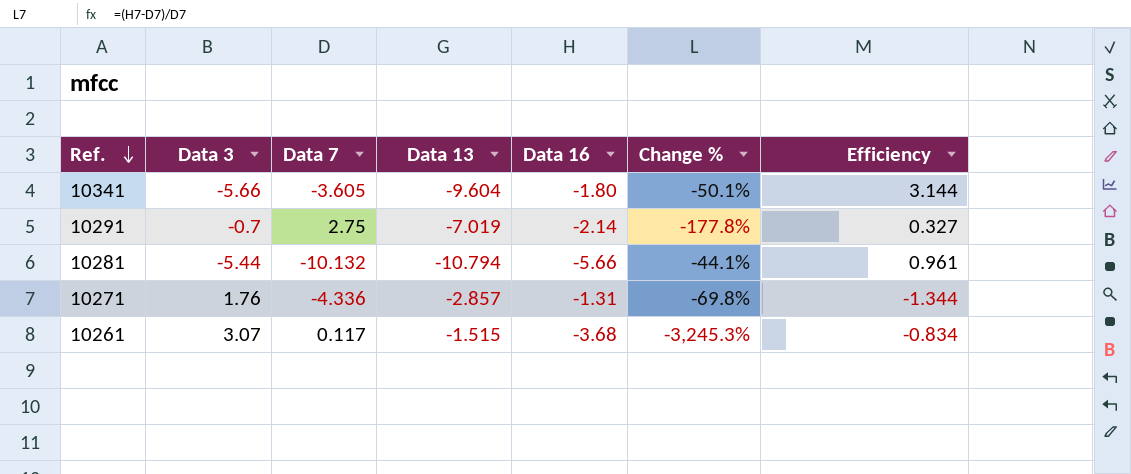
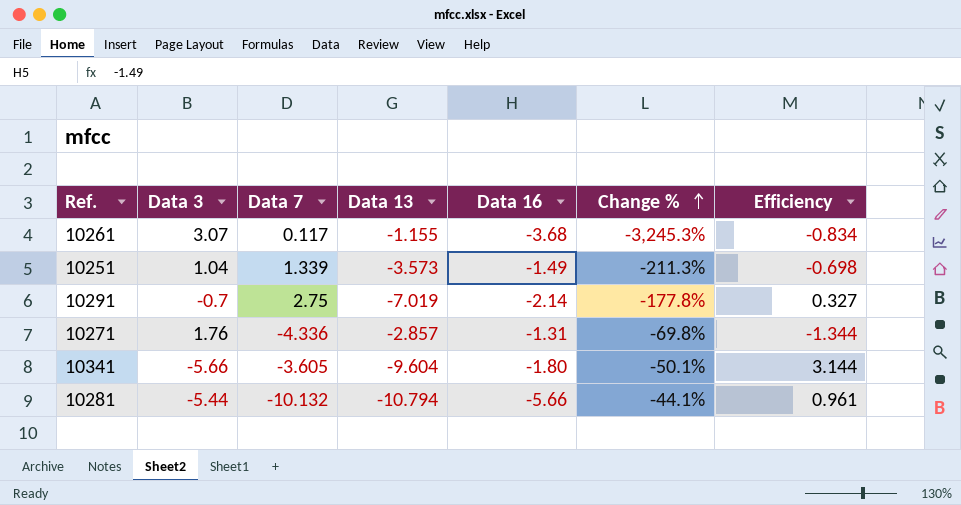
row order: Ref. descending -> Change % ascending
10261 | Data 13: -1.515 -> -1.155
row 10251: none -> 1.04 | 1.339 | -3.573 | -1.49 | -211.3% | -0.698

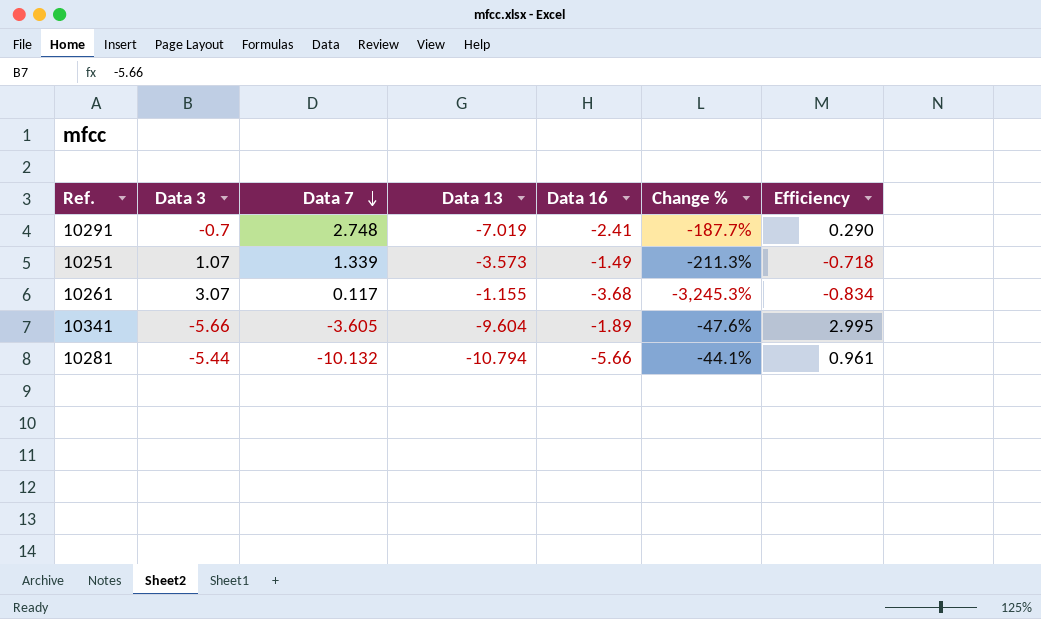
row order: Change % ascending -> Data 7 descending
row 10271: 1.76 | -4.336 | -2.857 | -1.31 | -69.8% | -1.344 -> none
10291 | Data 7: 2.75 -> 2.748
10291 | Data 16: -2.14 -> -2.41
10291 | Change %: -177.8% -> -187.7%
10291 | Efficiency: 0.327 -> 0.290
10251 | Data 3: 1.04 -> 1.07
10251 | Efficiency: -0.698 -> -0.718
10341 | Data 16: -1.80 -> -1.89
10341 | Change %: -50.1% -> -47.6%
10341 | Efficiency: 3.144 -> 2.995

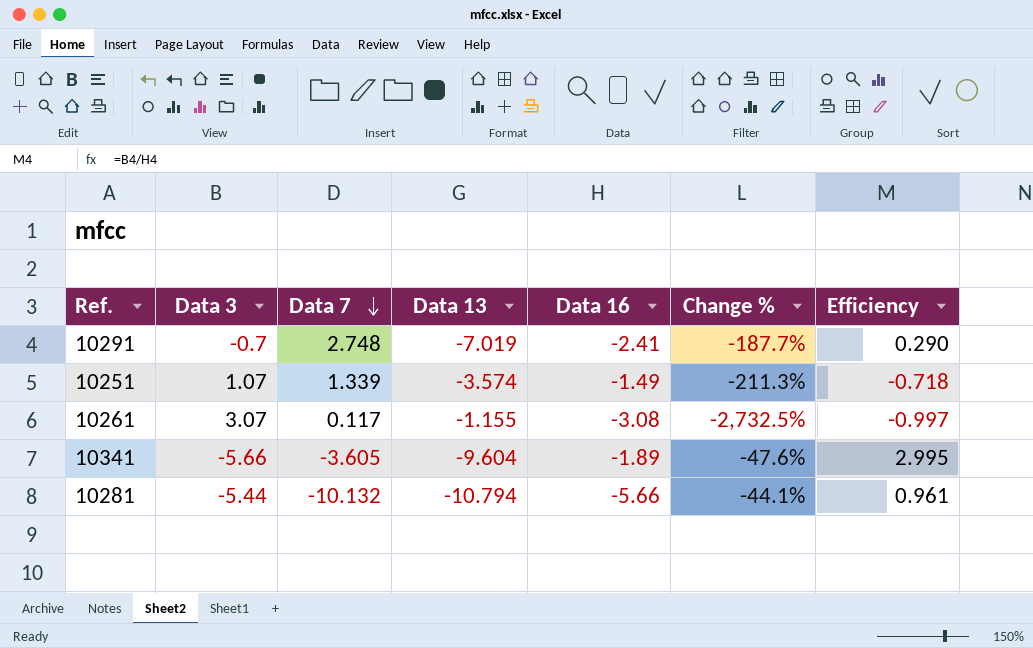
10251 | Data 13: -3.573 -> -3.574
10261 | Data 16: -3.68 -> -3.08
10261 | Change %: -3,245.3% -> -2,732.5%
10261 | Efficiency: -0.834 -> -0.997

